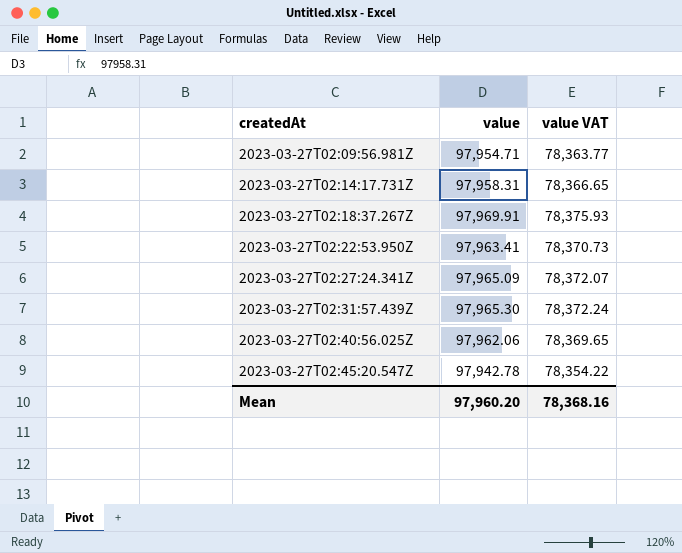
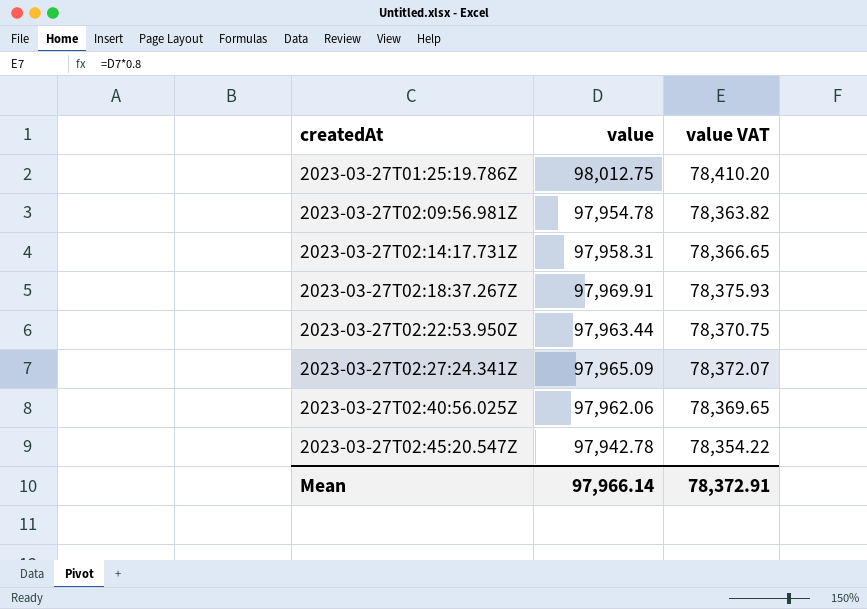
row 2023-03-27T02:31:57.439Z: 97,965.30 | 78,372.24 -> none
row 2023-03-27T01:25:19.786Z: none -> 98,012.75 | 78,410.20
2023-03-27T02:09:56.981Z | value: 97,954.71 -> 97,954.78
2023-03-27T02:09:56.981Z | value VAT: 78,363.77 -> 78,363.82
2023-03-27T02:22:53.950Z | value: 97,963.41 -> 97,963.44
2023-03-27T02:22:53.950Z | value VAT: 78,370.73 -> 78,370.75
Mean | value: 97,960.20 -> 97,966.14
Mean | value VAT: 78,368.16 -> 78,372.91

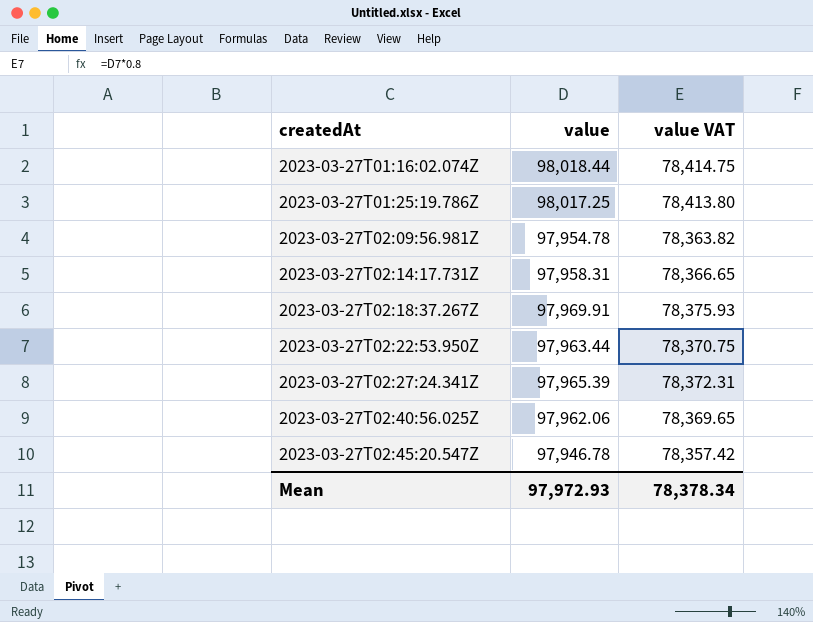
row 2023-03-27T01:16:02.074Z: none -> 98,018.44 | 78,414.75
2023-03-27T01:25:19.786Z | value: 98,012.75 -> 98,017.25
2023-03-27T01:25:19.786Z | value VAT: 78,410.20 -> 78,413.80
2023-03-27T02:27:24.341Z | value: 97,965.09 -> 97,965.39
2023-03-27T02:27:24.341Z | value VAT: 78,372.07 -> 78,372.31
2023-03-27T02:45:20.547Z | value: 97,942.78 -> 97,946.78
2023-03-27T02:45:20.547Z | value VAT: 78,354.22 -> 78,357.42
Mean | value: 97,966.14 -> 97,972.93
Mean | value VAT: 78,372.91 -> 78,378.34

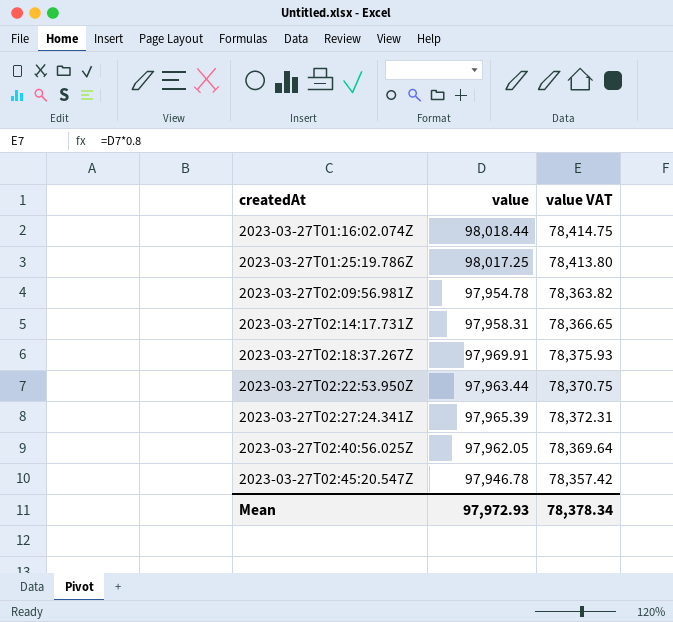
2023-03-27T02:40:56.025Z | value: 97,962.06 -> 97,962.05
2023-03-27T02:40:56.025Z | value VAT: 78,369.65 -> 78,369.64

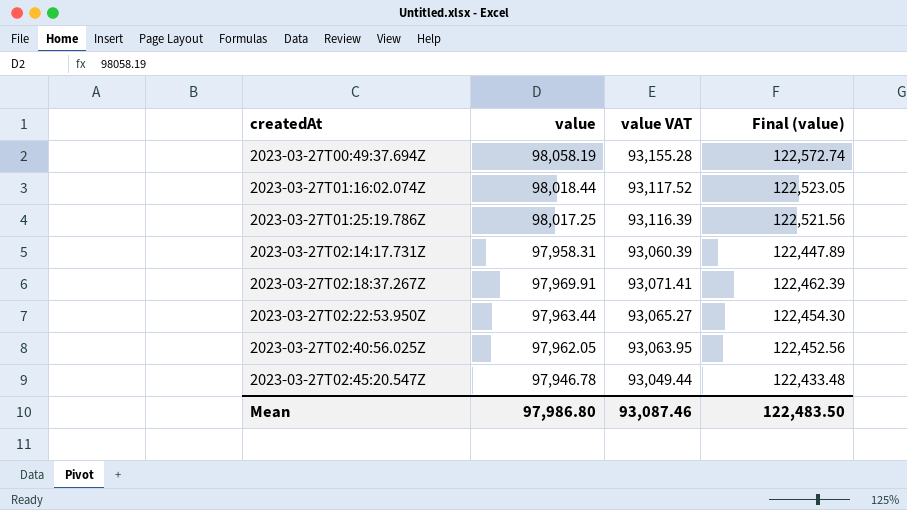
column value VAT | formula: [value] * 0.8 -> [value] * 0.95
column Final (value) | formula: none -> [value] * 1.25
row 2023-03-27T02:09:56.981Z: 97,954.78 | 78,363.82 -> none
row 2023-03-27T02:27:24.341Z: 97,965.39 | 78,372.31 -> none
row 2023-03-27T00:49:37.694Z: none -> 98,058.19 | 93,155.28 | 122,572.74
Mean | value: 97,972.93 -> 97,986.80
Mean | value VAT: 78,378.34 -> 93,087.46

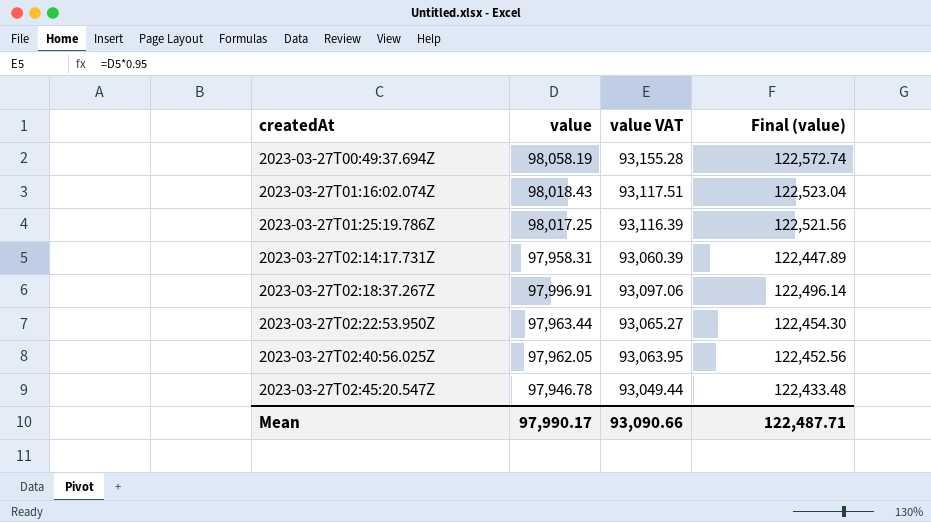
2023-03-27T01:16:02.074Z | value: 98,018.44 -> 98,018.43
2023-03-27T01:16:02.074Z | value VAT: 93,117.52 -> 93,117.51
2023-03-27T01:16:02.074Z | Final (value): 122,523.05 -> 122,523.04
2023-03-27T02:18:37.267Z | value: 97,969.91 -> 97,996.91
2023-03-27T02:18:37.267Z | value VAT: 93,071.41 -> 93,097.06
2023-03-27T02:18:37.267Z | Final (value): 122,462.39 -> 122,496.14
Mean | value: 97,986.80 -> 97,990.17
Mean | value VAT: 93,087.46 -> 93,090.66
Mean | Final (value): 122,483.50 -> 122,487.71

